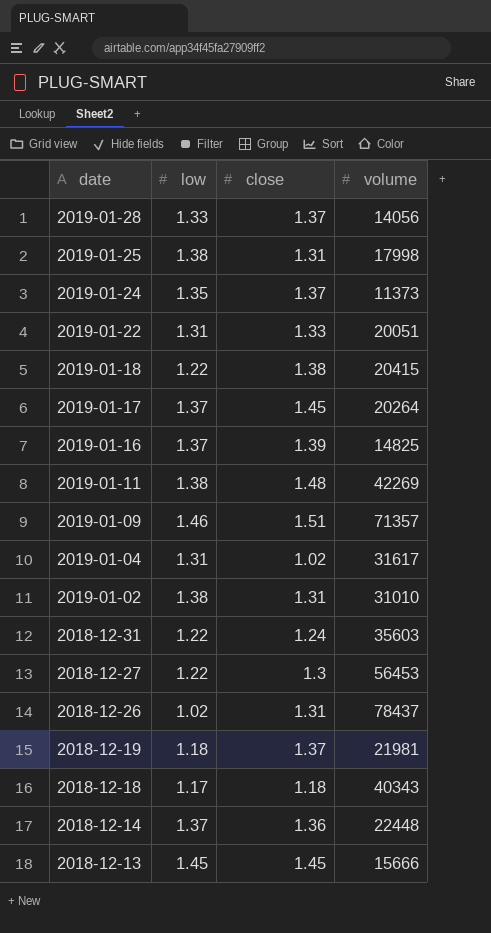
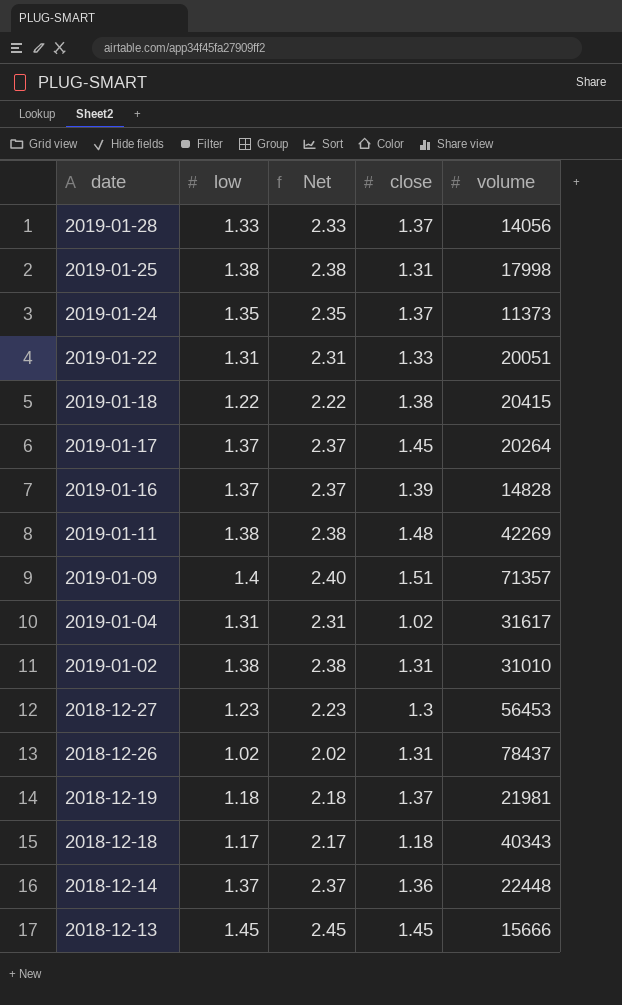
column Net | formula: none -> [low] + 1
row 2018-12-31: 1.22 | 1.24 | 35603 -> none
2019-01-16 | volume: 14825 -> 14828
2019-01-09 | low: 1.46 -> 1.4
2018-12-27 | low: 1.22 -> 1.23

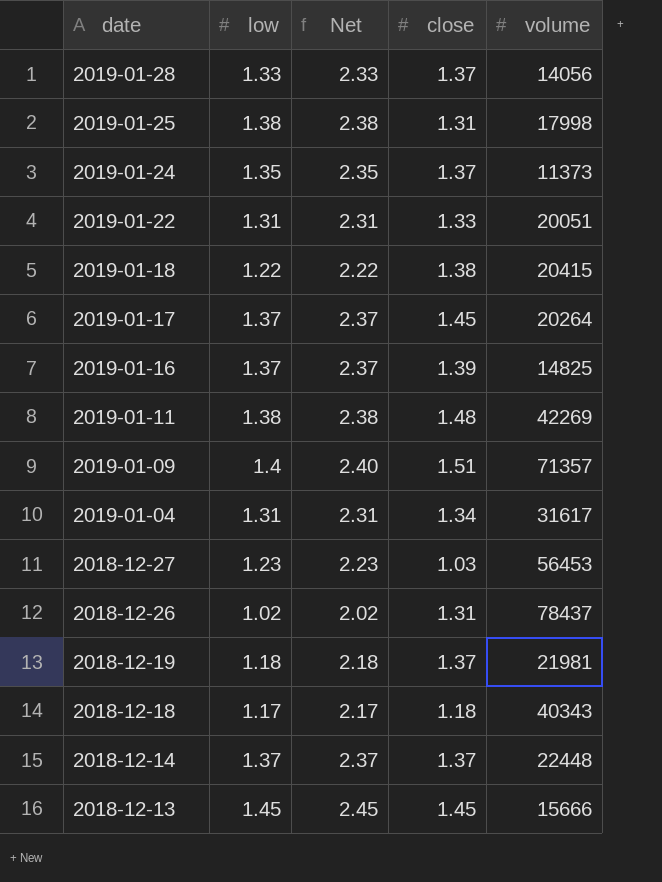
row 2019-01-02: 1.38 | 2.38 | 1.31 | 31010 -> none
2019-01-16 | volume: 14828 -> 14825
2019-01-04 | close: 1.02 -> 1.34
2018-12-27 | close: 1.3 -> 1.03
2018-12-14 | close: 1.36 -> 1.37

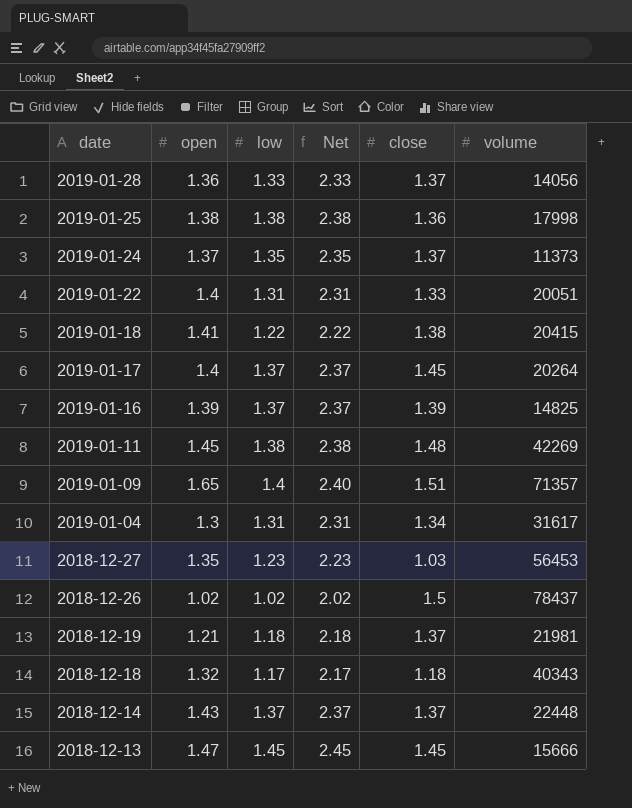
column open | position: none -> 2
2019-01-25 | close: 1.31 -> 1.36
2018-12-26 | close: 1.31 -> 1.5

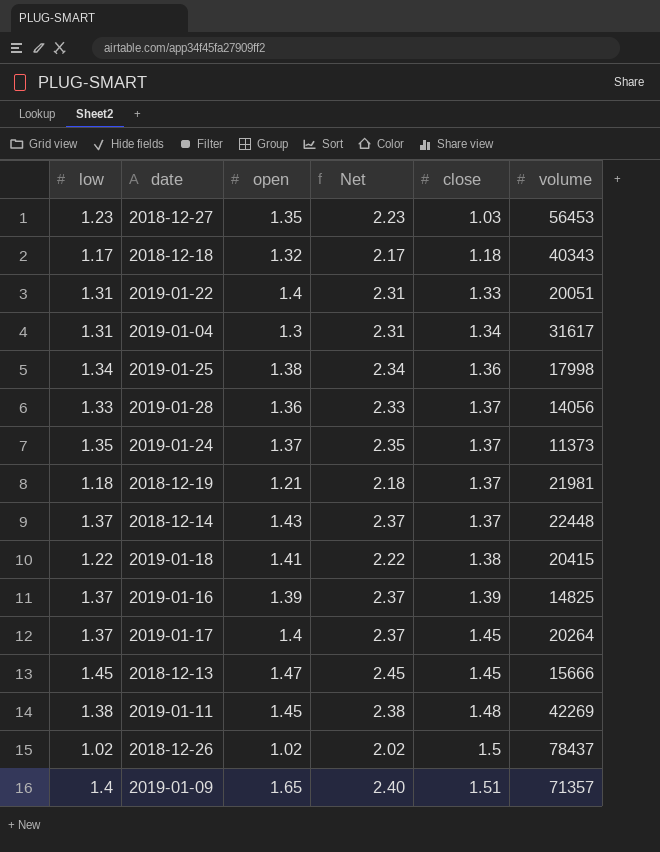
row order: date descending -> close ascending
column low | position: 3 -> 1
2019-01-25 | low: 1.38 -> 1.34
2019-01-25 | Net: 2.38 -> 2.34

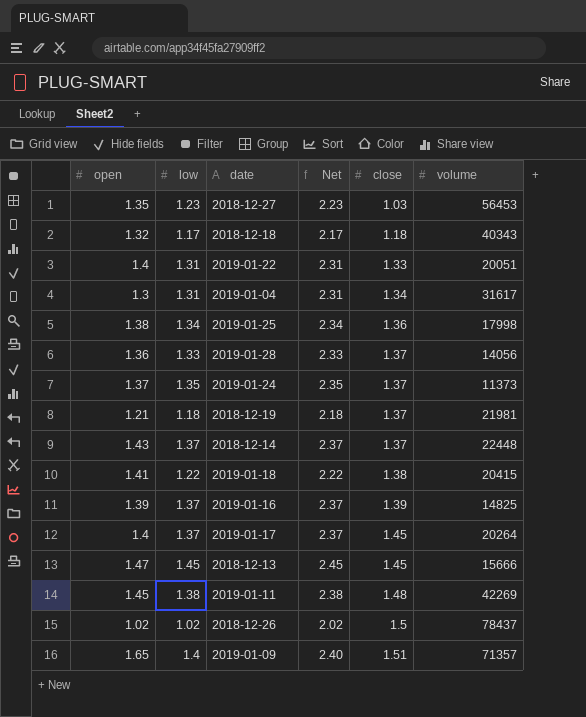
column open | position: 3 -> 1

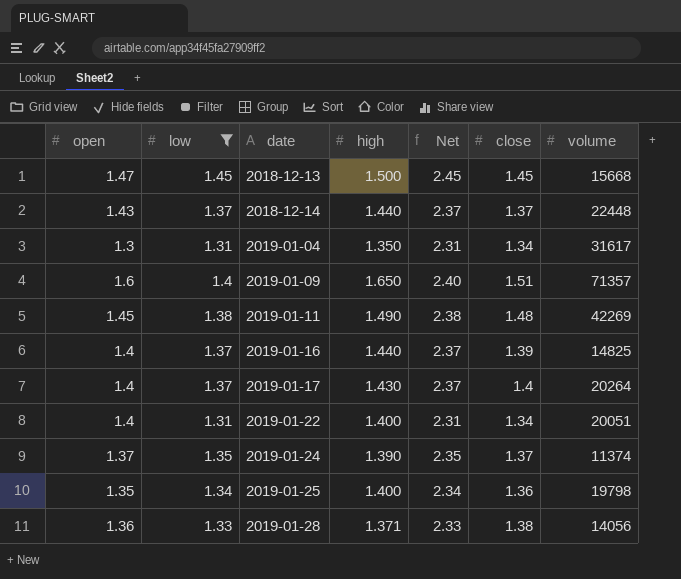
filter: none -> low >= 1.31
row order: close ascending -> date ascending
column high | position: none -> 4
2018-12-13 | volume: 15666 -> 15668
2019-01-09 | open: 1.65 -> 1.6
2019-01-16 | open: 1.39 -> 1.4
2019-01-17 | close: 1.45 -> 1.4
2019-01-22 | close: 1.33 -> 1.34
2019-01-24 | volume: 11373 -> 11374
2019-01-25 | open: 1.38 -> 1.35
2019-01-25 | volume: 17998 -> 19798
2019-01-28 | close: 1.37 -> 1.38

